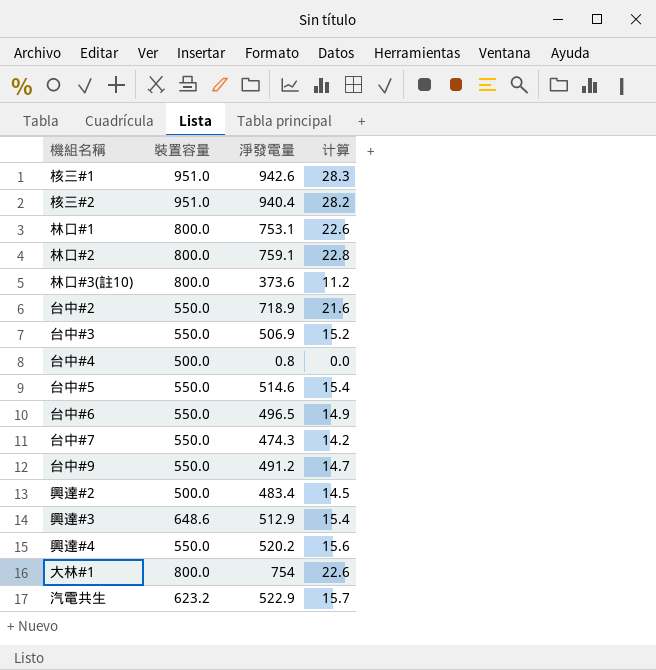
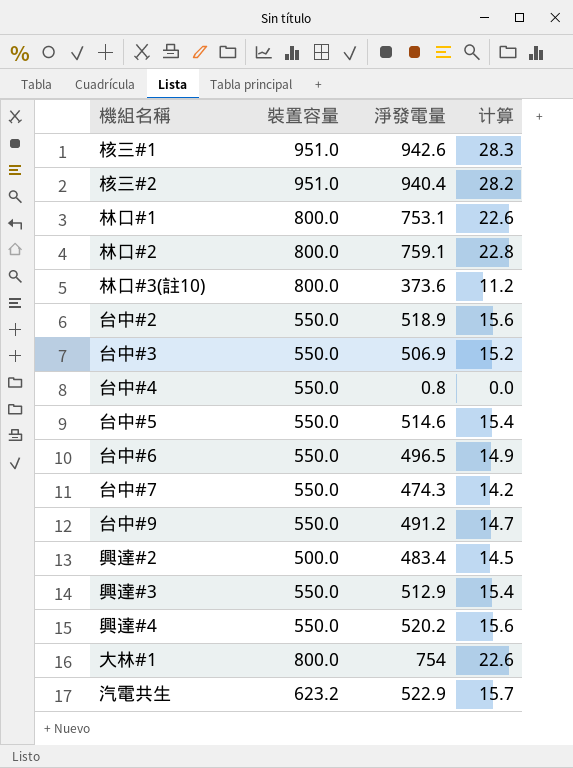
台中#2 | 淨發電量: 718.9 -> 518.9
台中#2 | 计算: 21.6 -> 15.6
台中#4 | 裝置容量: 500.0 -> 550.0
興達#3 | 裝置容量: 648.6 -> 550.0

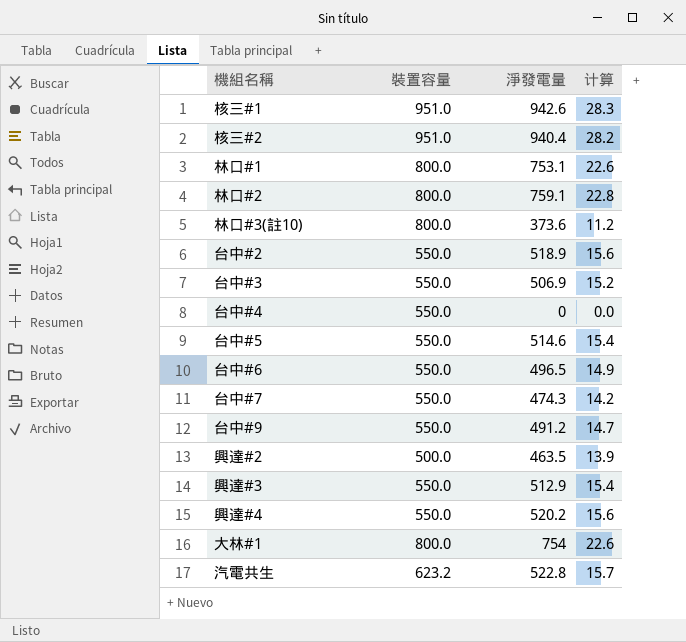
台中#4 | 淨發電量: 0.8 -> 0
興達#2 | 淨發電量: 483.4 -> 463.5
興達#2 | 计算: 14.5 -> 13.9
汽電共生 | 淨發電量: 522.9 -> 522.8

